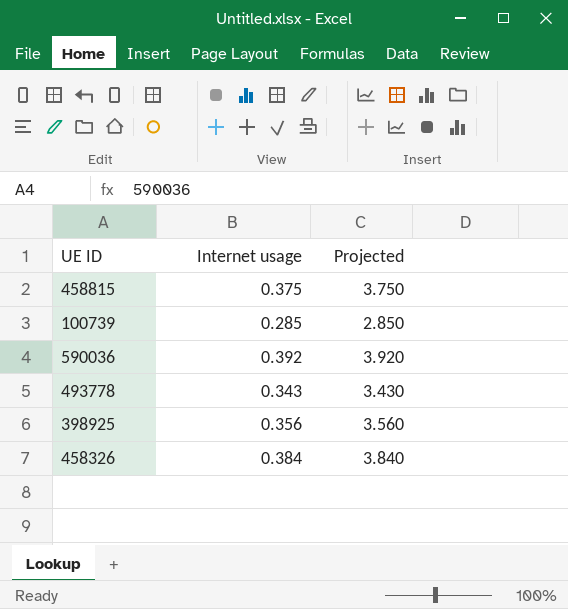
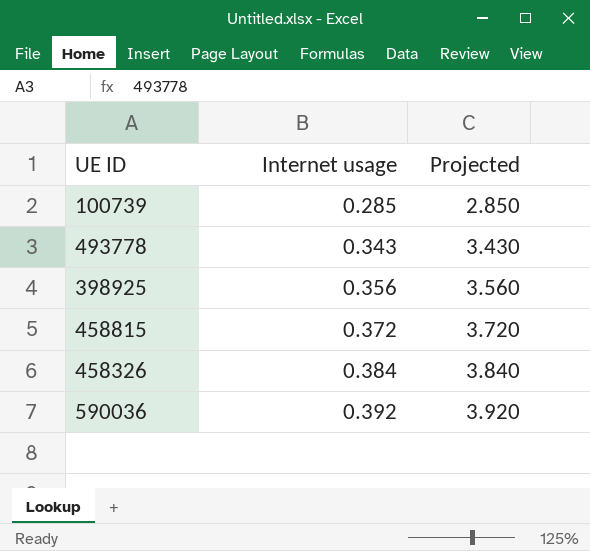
row order: none -> Internet usage ascending
458815 | Internet usage: 0.375 -> 0.372
458815 | Projected: 3.750 -> 3.720

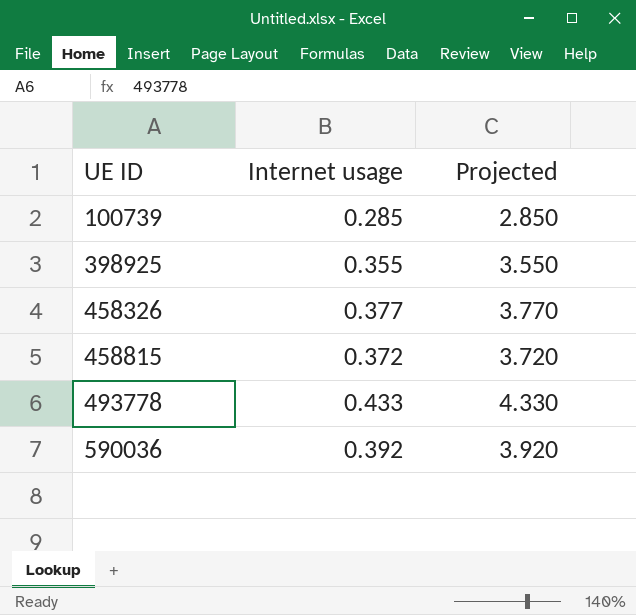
row order: Internet usage ascending -> UE ID ascending
398925 | Internet usage: 0.356 -> 0.355
398925 | Projected: 3.560 -> 3.550
458326 | Internet usage: 0.384 -> 0.377
458326 | Projected: 3.840 -> 3.770
493778 | Internet usage: 0.343 -> 0.433
493778 | Projected: 3.430 -> 4.330

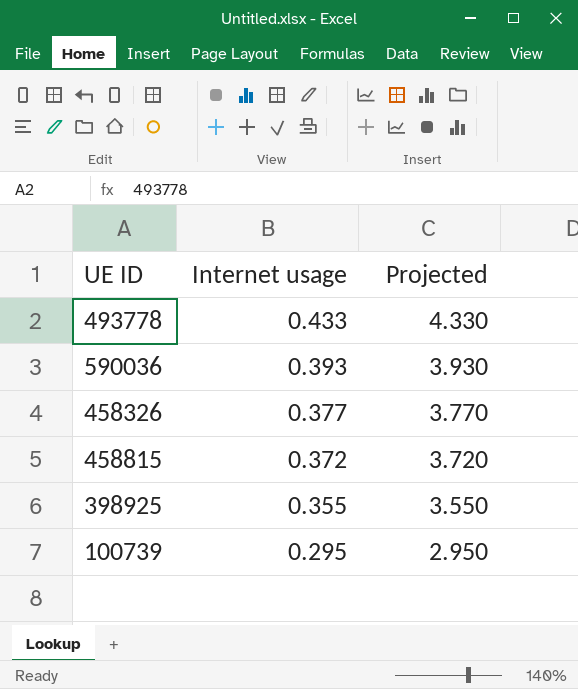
row order: UE ID ascending -> Internet usage descending
590036 | Internet usage: 0.392 -> 0.393
590036 | Projected: 3.920 -> 3.930
100739 | Internet usage: 0.285 -> 0.295
100739 | Projected: 2.850 -> 2.950

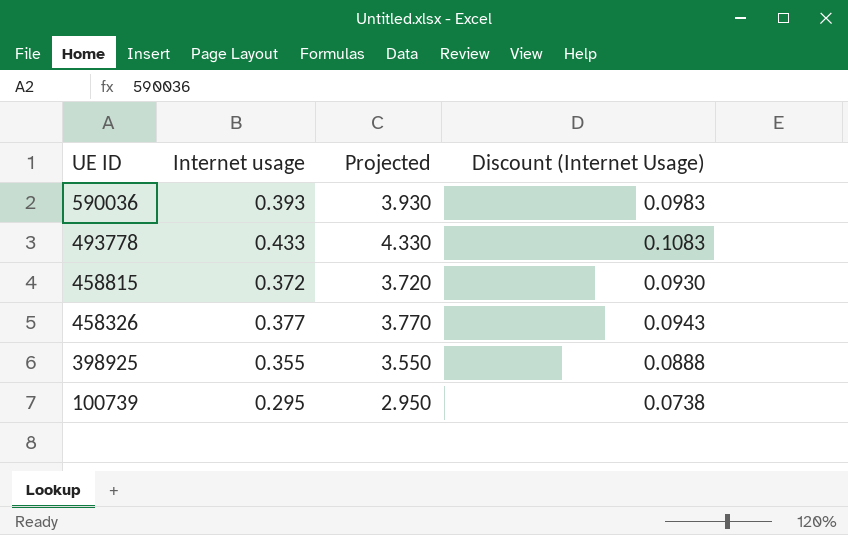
row order: Internet usage descending -> UE ID descending
column Discount (Internet Usage) | formula: none -> [Internet usage] * 0.25

